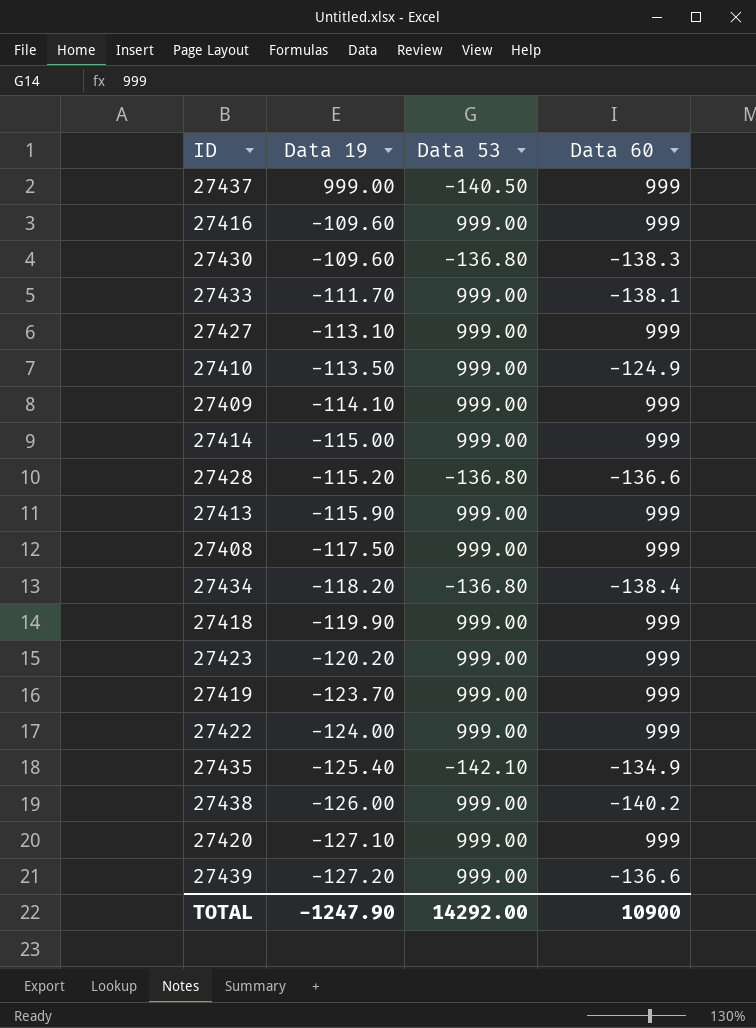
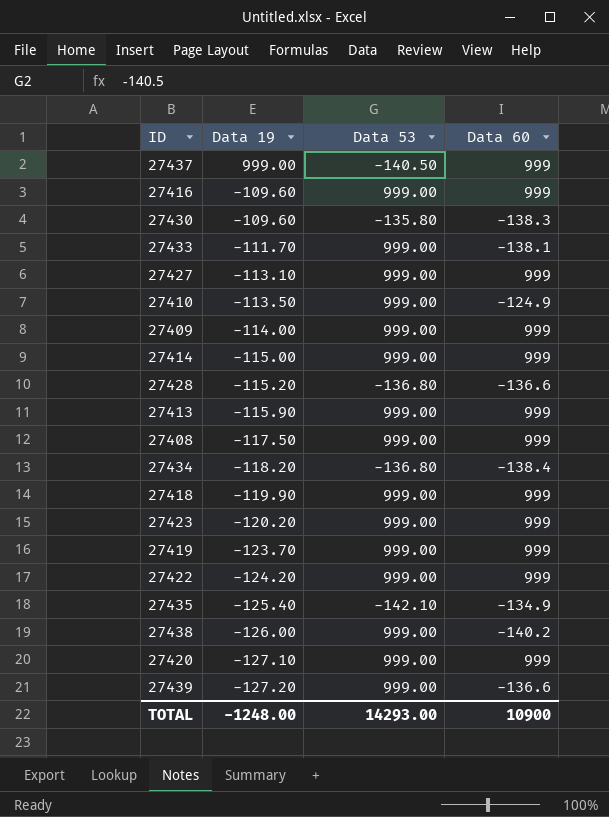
27430 | Data 53: -136.80 -> -135.80
27409 | Data 19: -114.10 -> -114.00
27422 | Data 19: -124.00 -> -124.20
TOTAL | Data 19: -1247.90 -> -1248.00
TOTAL | Data 53: 14292.00 -> 14293.00

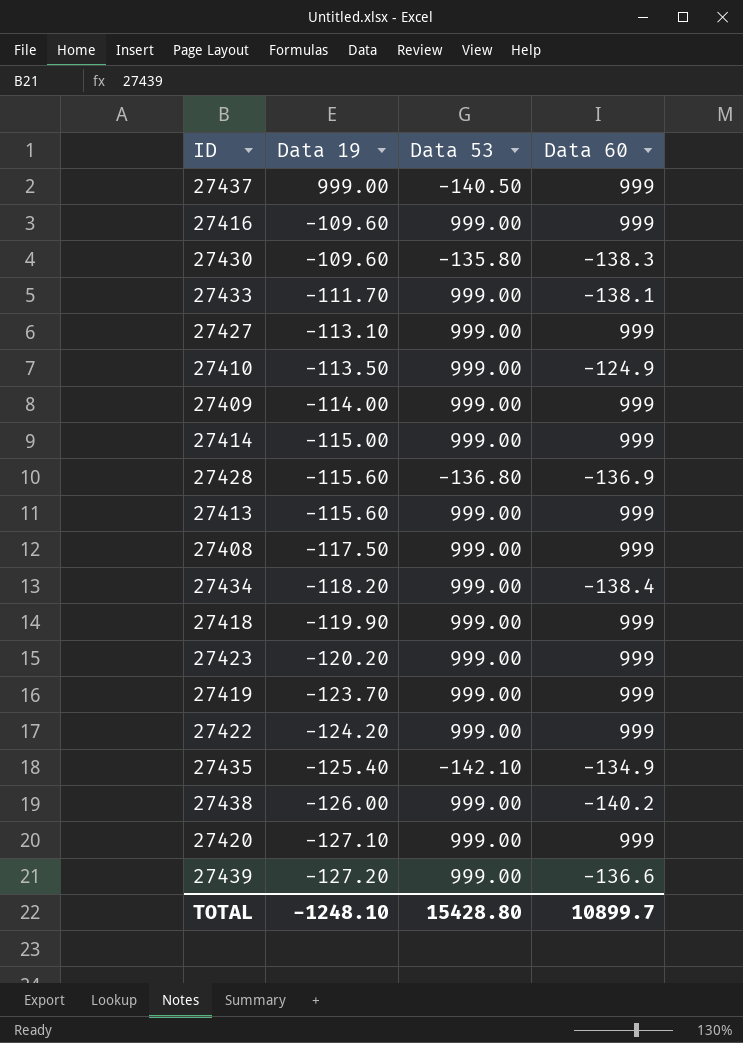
27428 | Data 19: -115.20 -> -115.60
27428 | Data 60: -136.6 -> -136.9
27413 | Data 19: -115.90 -> -115.60
27434 | Data 53: -136.80 -> 999.00
TOTAL | Data 19: -1248.00 -> -1248.10
TOTAL | Data 53: 14293.00 -> 15428.80
TOTAL | Data 60: 10900 -> 10899.7

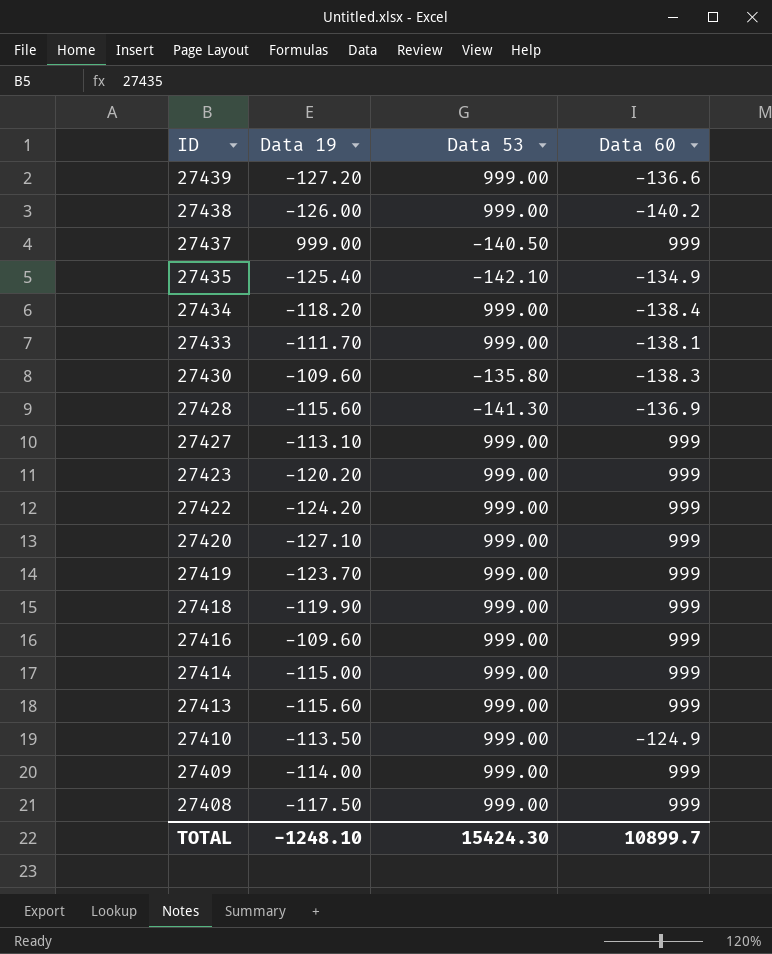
row order: Data 19 descending -> ID descending
27428 | Data 53: -136.80 -> -141.30
TOTAL | Data 53: 15428.80 -> 15424.30

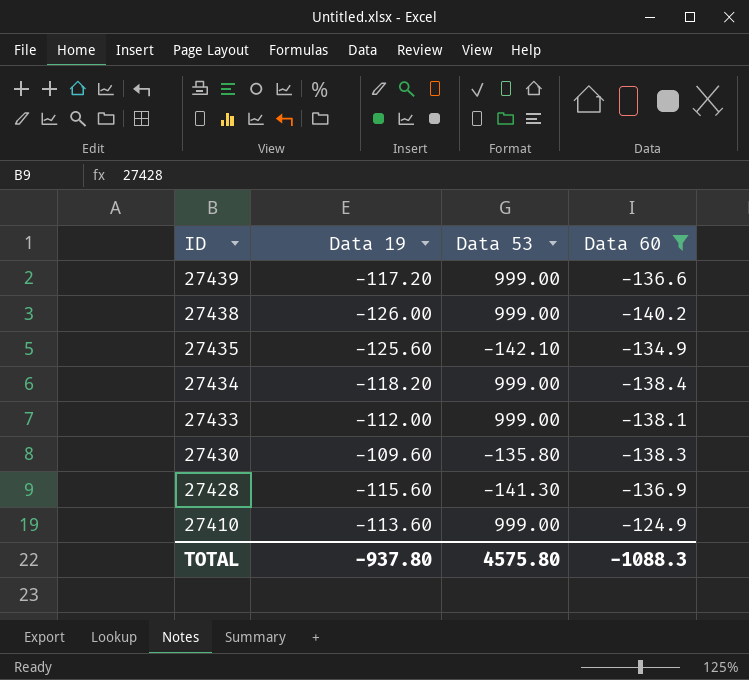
filter: none -> Data 60 != 999
27439 | Data 19: -127.20 -> -117.20
27435 | Data 19: -125.40 -> -125.60
27433 | Data 19: -111.70 -> -112.00
27410 | Data 19: -113.50 -> -113.60
TOTAL | Data 19: -1248.10 -> -937.80
TOTAL | Data 53: 15424.30 -> 4575.80
TOTAL | Data 60: 10899.7 -> -1088.3

